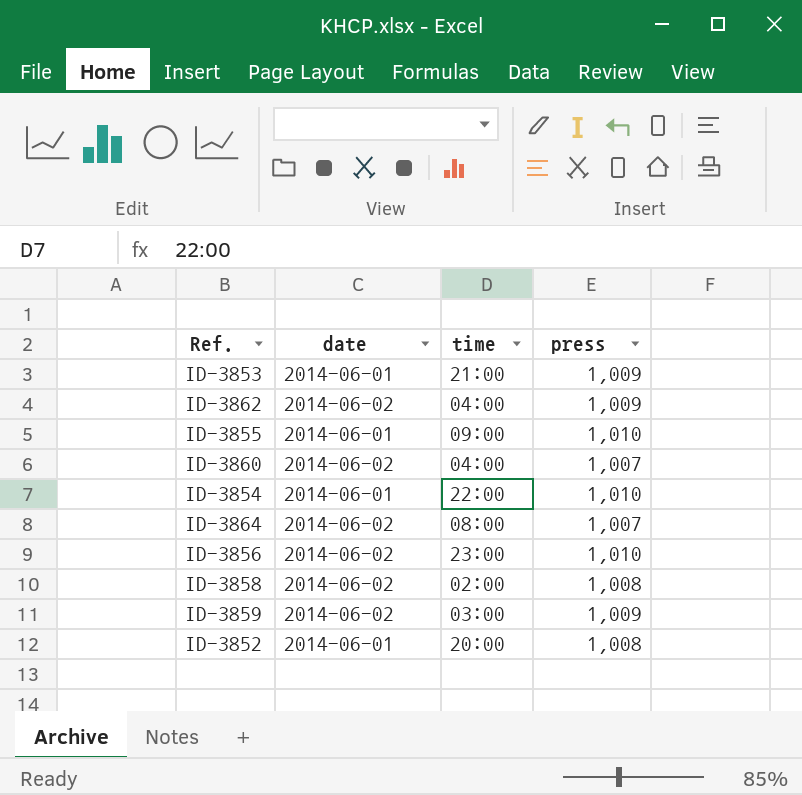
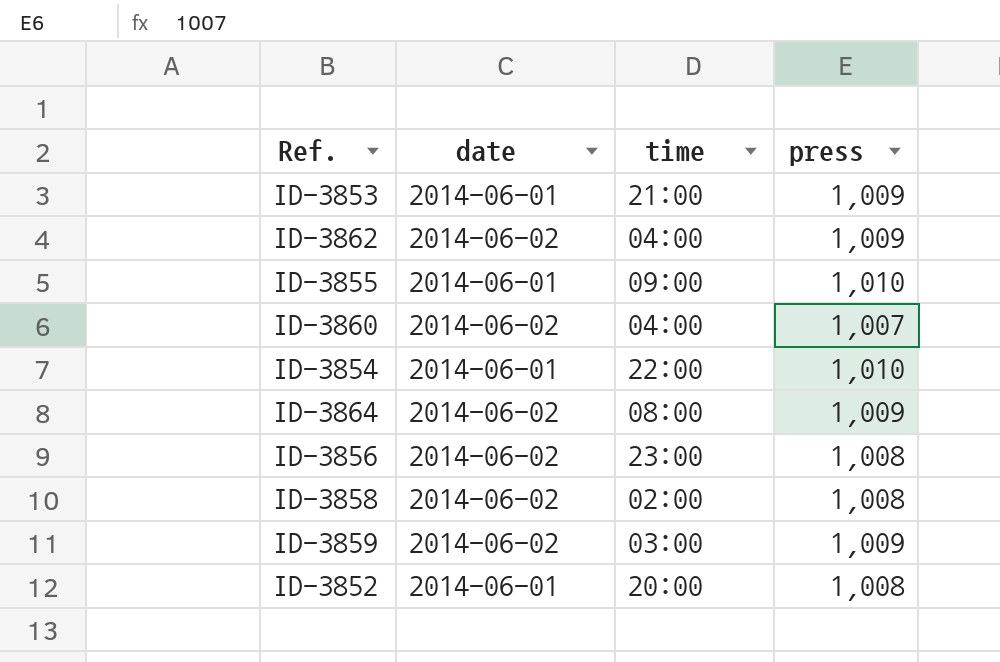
ID-3864 | press: 1,007 -> 1,009
ID-3856 | press: 1,010 -> 1,008

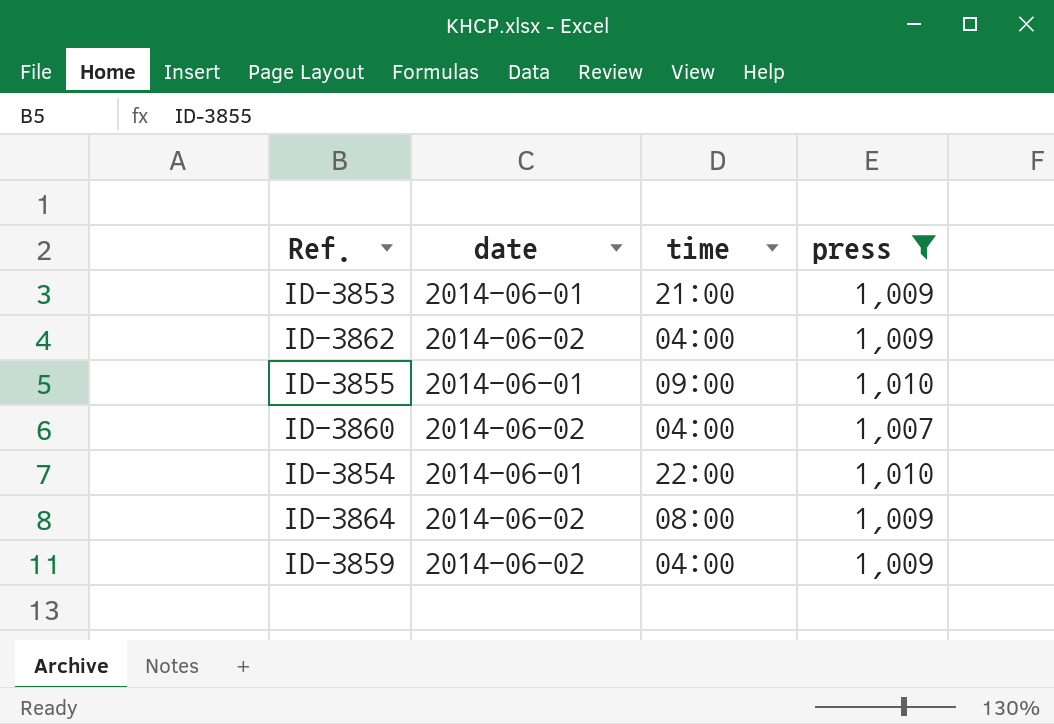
filter: none -> press != 1,008
ID-3859 | time: 03:00 -> 04:00

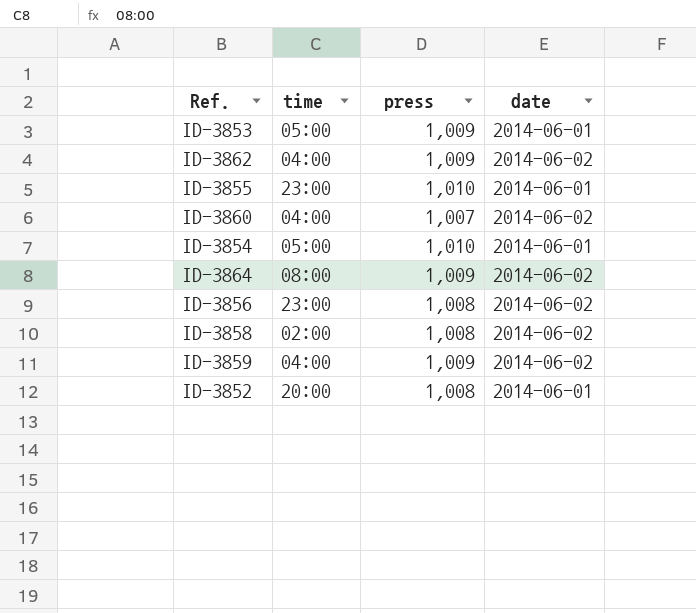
filter: press != 1,008 -> none
column date | position: 2 -> 4
ID-3853 | time: 21:00 -> 05:00
ID-3855 | time: 09:00 -> 23:00
ID-3854 | time: 22:00 -> 05:00

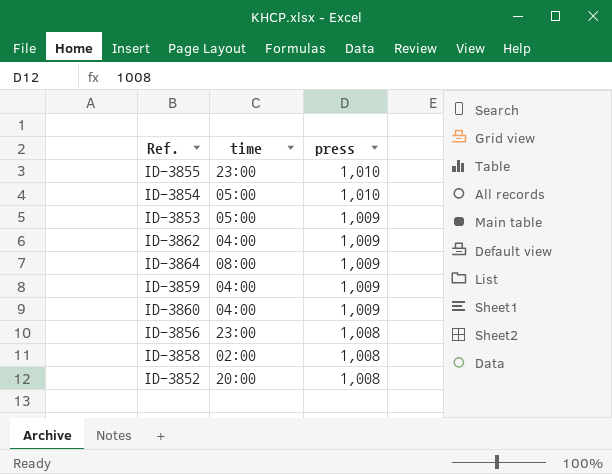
row order: none -> press descending
column date | position: 4 -> none
ID-3860 | press: 1,007 -> 1,009

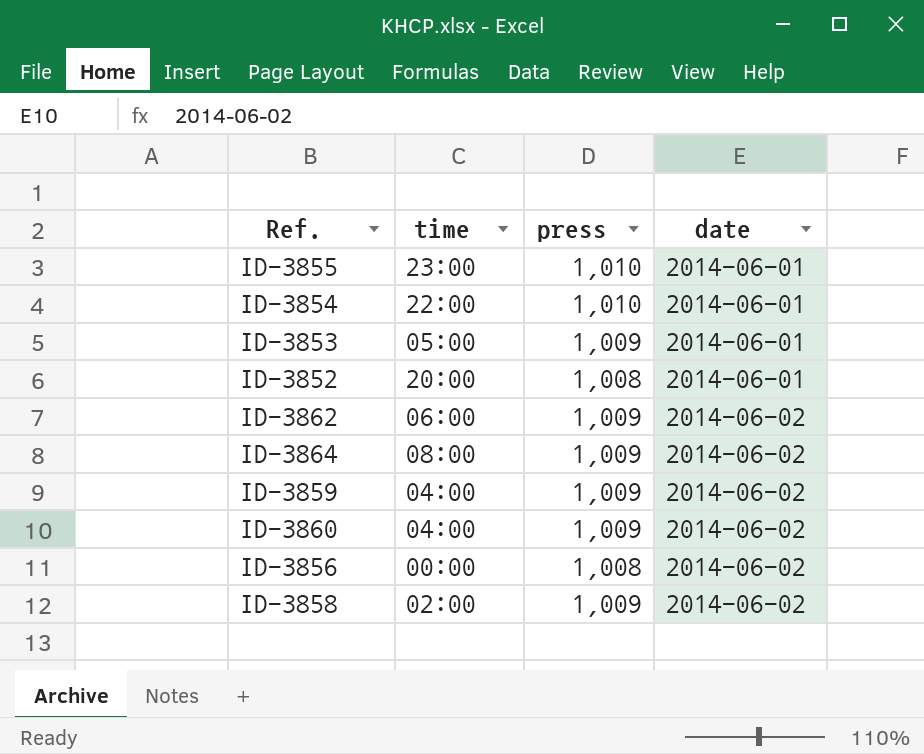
row order: press descending -> date ascending
column date | position: none -> 4
ID-3854 | time: 05:00 -> 22:00
ID-3862 | time: 04:00 -> 06:00
ID-3856 | time: 23:00 -> 00:00
ID-3858 | press: 1,008 -> 1,009

